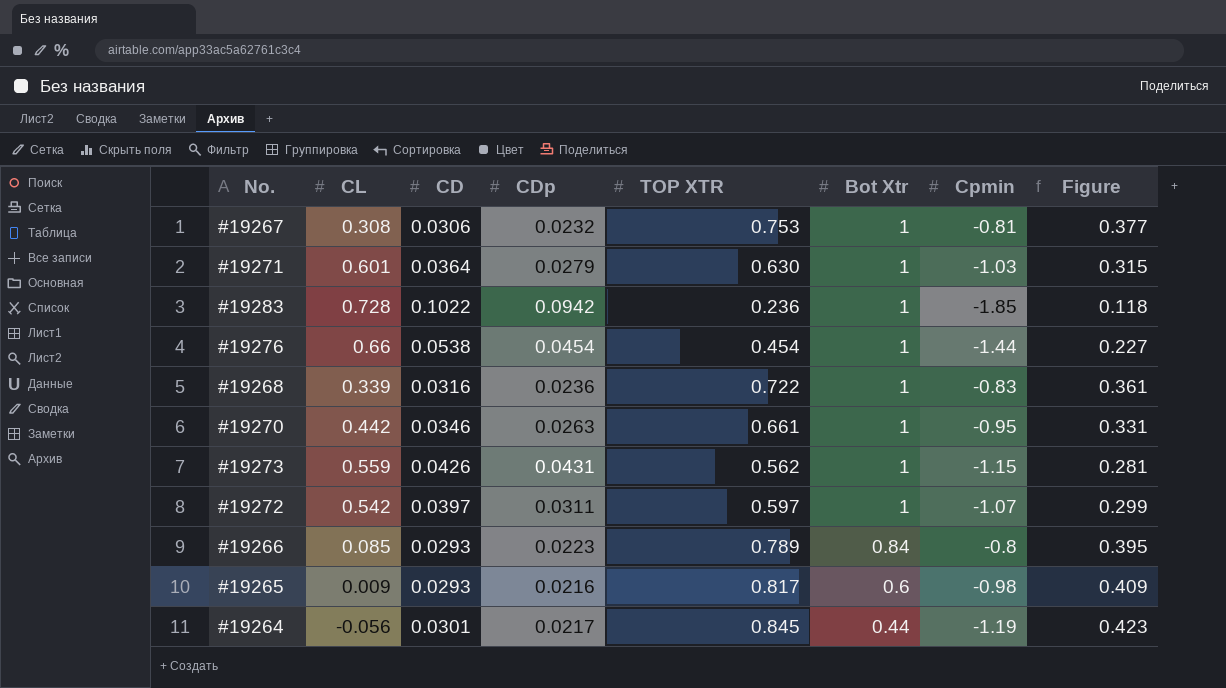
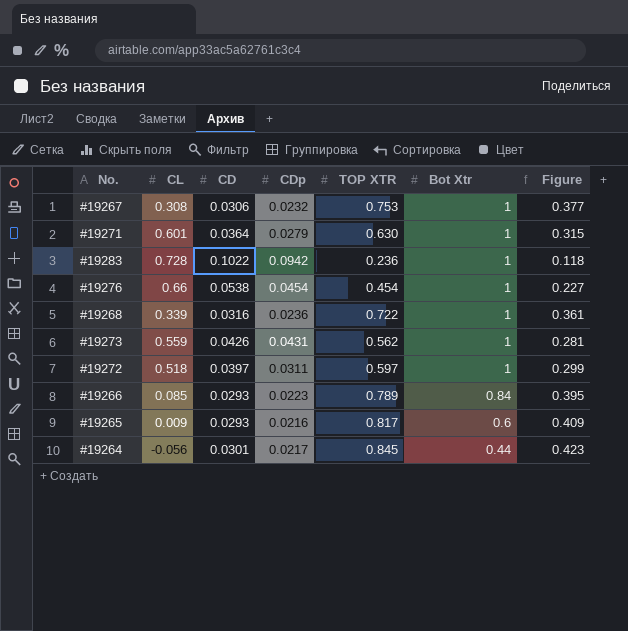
column Cpmin | position: 7 -> none
row #19270: 0.442 | 0.0346 | 0.0263 | 0.661 | 1 | -0.95 | 0.331 -> none
#19272 | CL: 0.542 -> 0.518

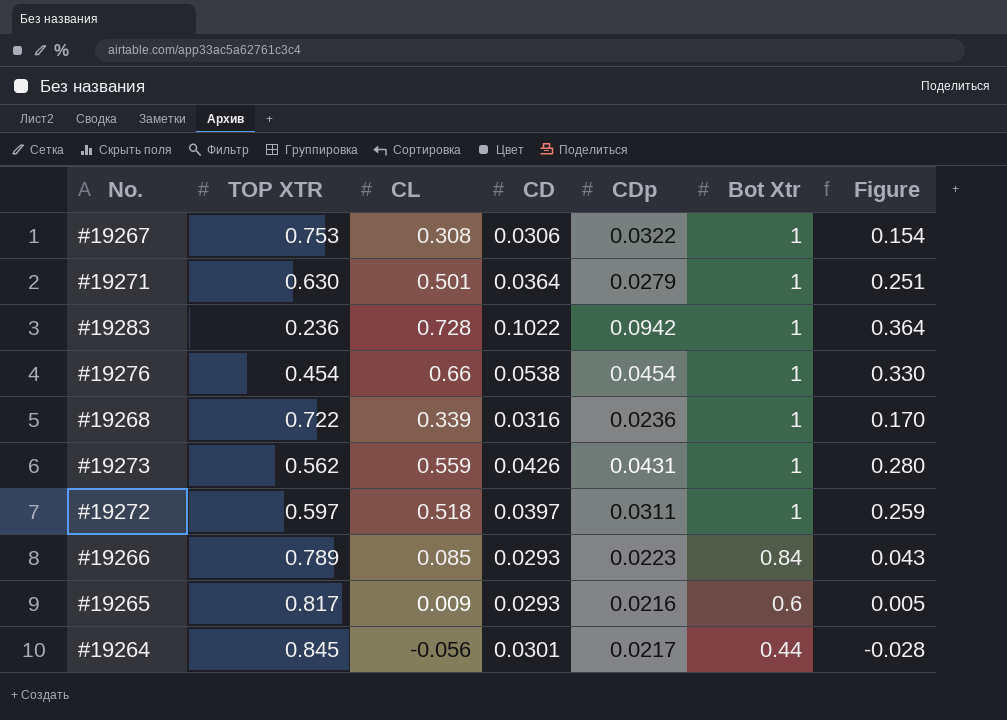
column TOP XTR | position: 5 -> 2
column Figure | formula: [TOP XTR] * 0.5 -> [CL] * 0.5
#19267 | CDp: 0.0232 -> 0.0322
#19271 | CL: 0.601 -> 0.501

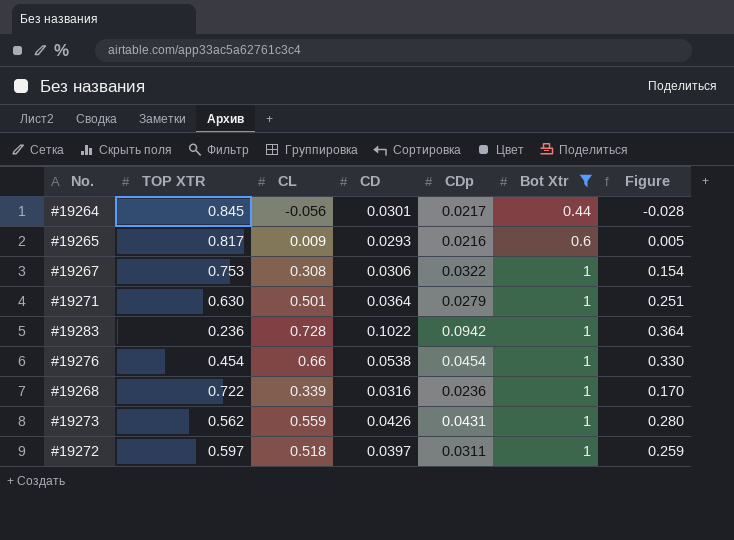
filter: none -> Bot Xtr != 0.84
row order: Bot Xtr descending -> Bot Xtr ascending

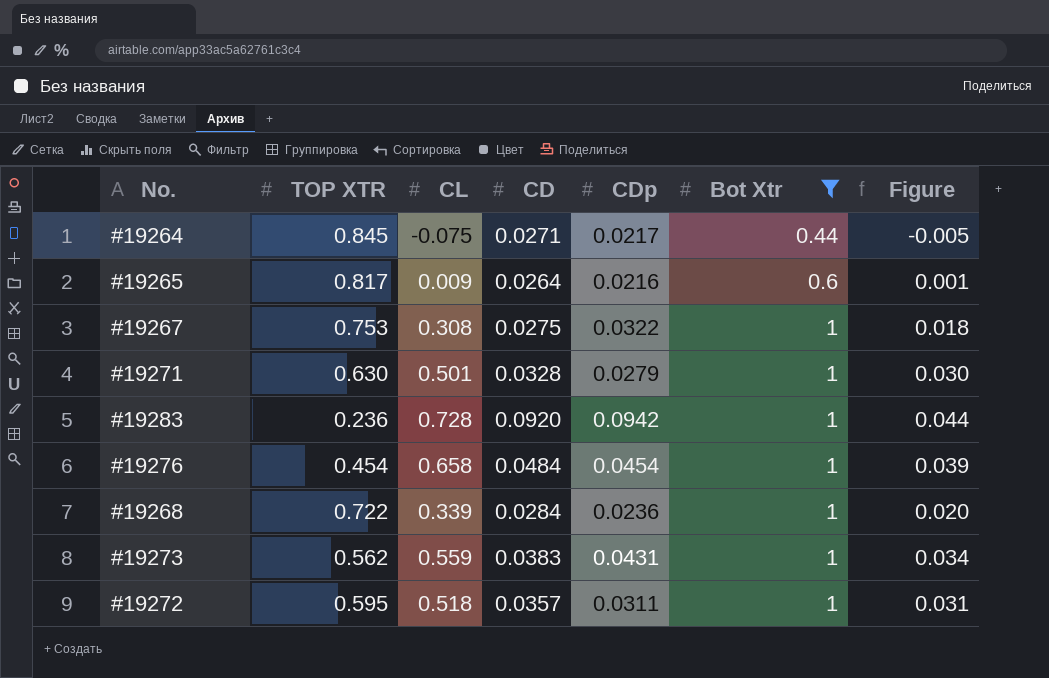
column Figure | formula: [CL] * 0.5 -> [CL] * 0.06
#19264 | CL: -0.056 -> -0.075
#19264 | CD: 0.0301 -> 0.0271
#19265 | CD: 0.0293 -> 0.0264
#19267 | CD: 0.0306 -> 0.0275
#19271 | CD: 0.0364 -> 0.0328
#19283 | CD: 0.1022 -> 0.0920
#19276 | CL: 0.66 -> 0.658
#19276 | CD: 0.0538 -> 0.0484
#19268 | CD: 0.0316 -> 0.0284
#19273 | CD: 0.0426 -> 0.0383
#19272 | TOP XTR: 0.597 -> 0.595
#19272 | CD: 0.0397 -> 0.0357

